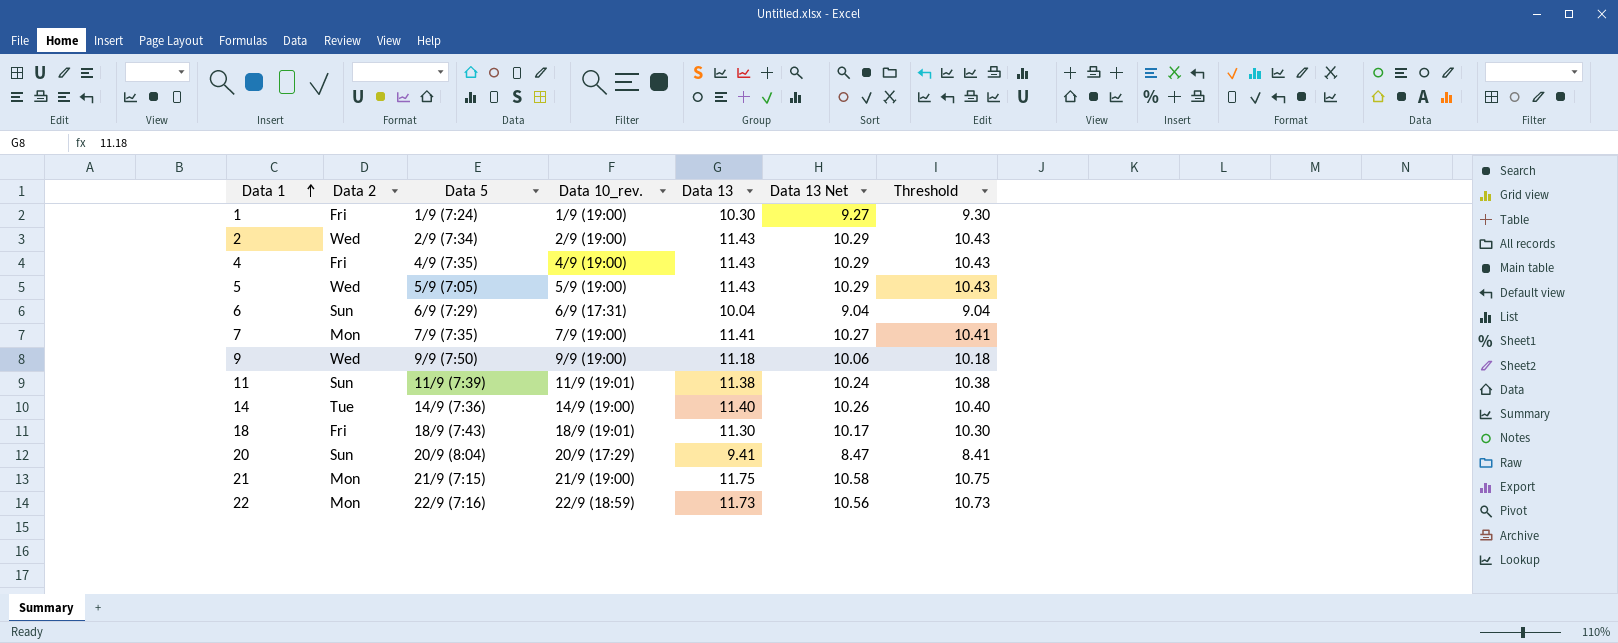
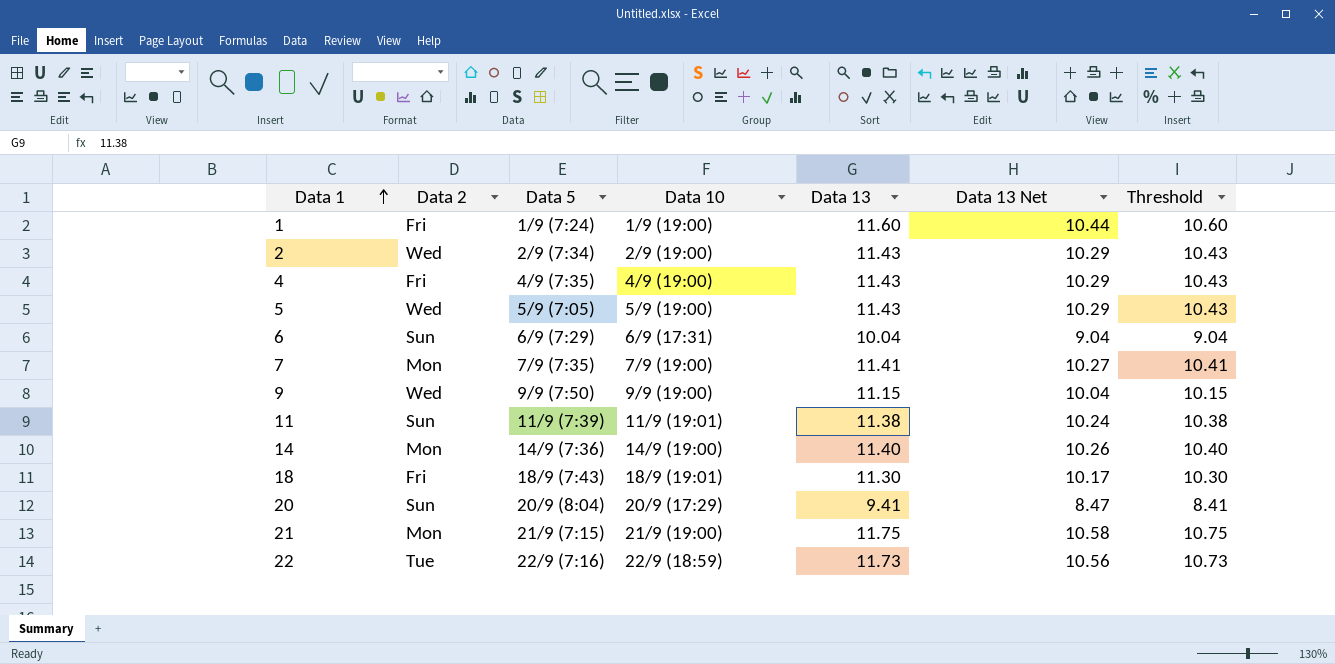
column name: Data 10_rev. -> Data 10
1 | Data 13: 10.30 -> 11.60
1 | Data 13 Net: 9.27 -> 10.44
1 | Threshold: 9.30 -> 10.60
9 | Data 13: 11.18 -> 11.15
9 | Data 13 Net: 10.06 -> 10.04
9 | Threshold: 10.18 -> 10.15
14 | Data 2: Tue -> Mon
22 | Data 2: Mon -> Tue

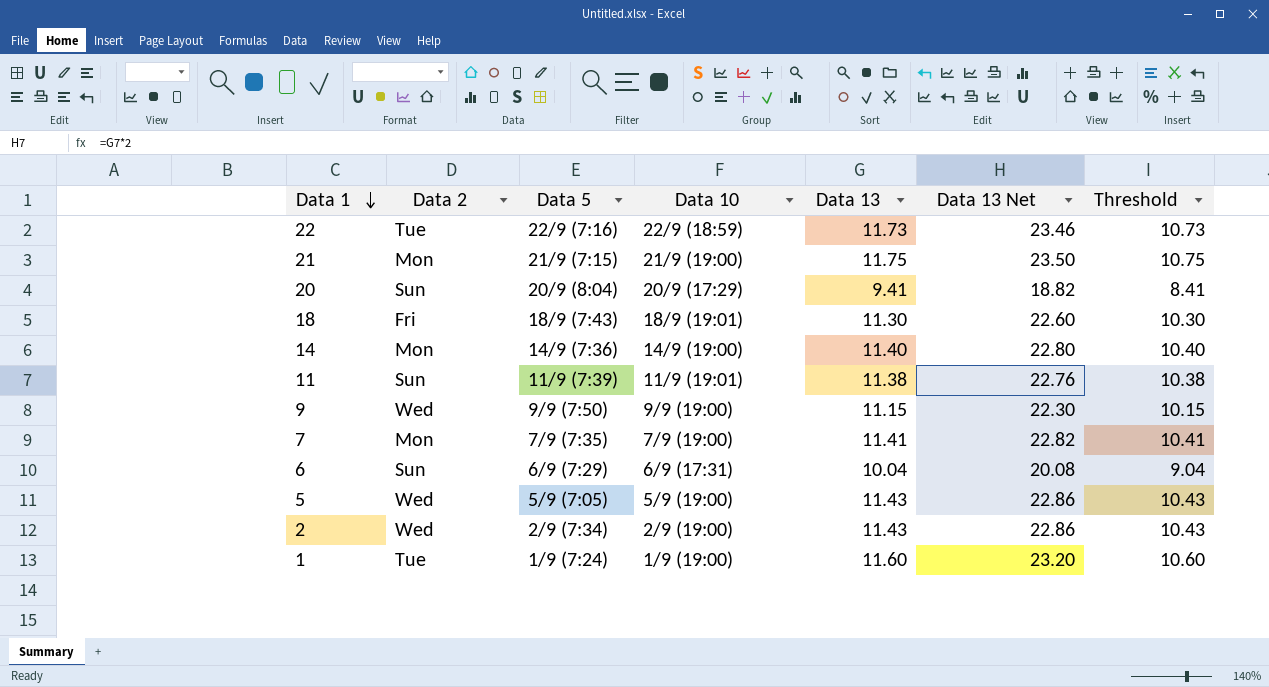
row order: Data 1 ascending -> Data 1 descending
column Data 13 Net | formula: [Data 13] * 0.9 -> [Data 13] * 2
row 4: Fri | 4/9 (7:35) | 4/9 (19:00) | 11.43 | 10.29 | 10.43 -> none
1 | Data 2: Fri -> Tue

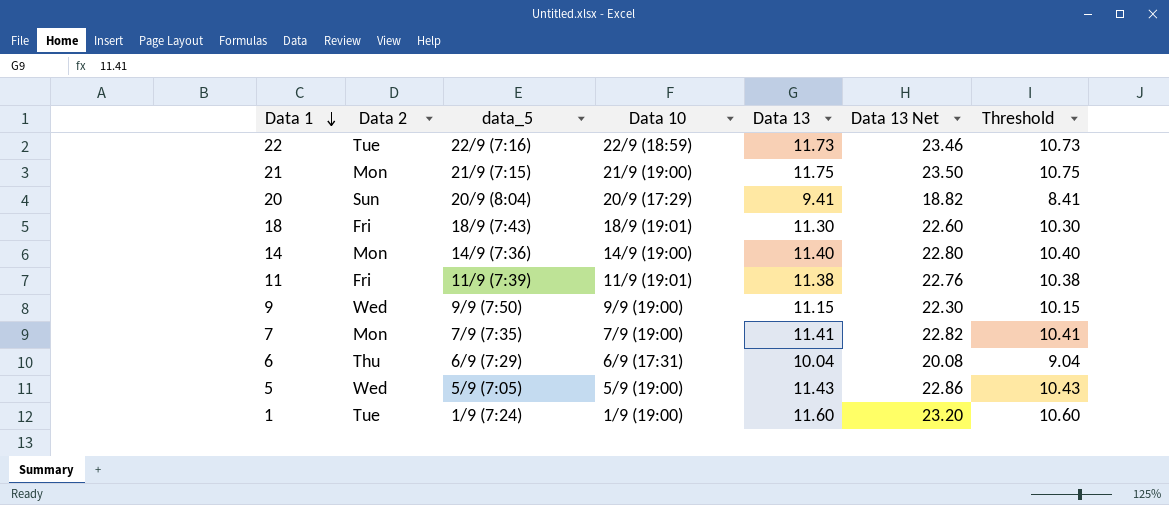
column name: Data 5 -> data_5
row 2: Wed | 2/9 (7:34) | 2/9 (19:00) | 11.43 | 22.86 | 10.43 -> none
11 | Data 2: Sun -> Fri
6 | Data 2: Sun -> Thu

